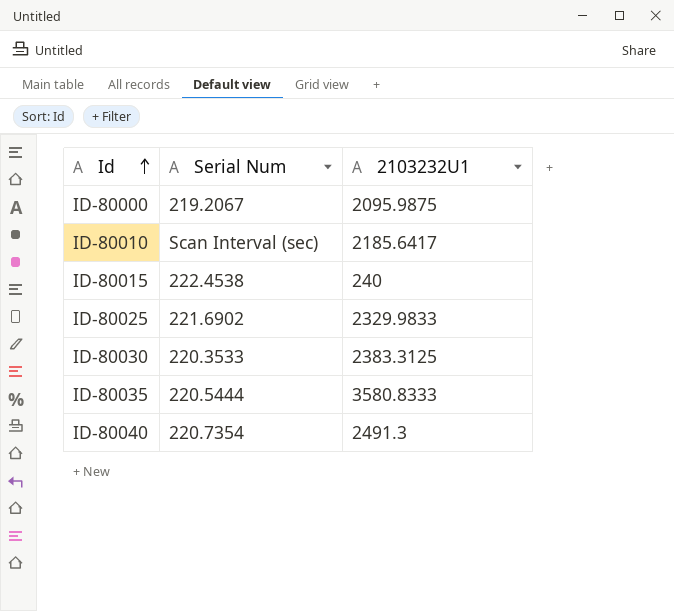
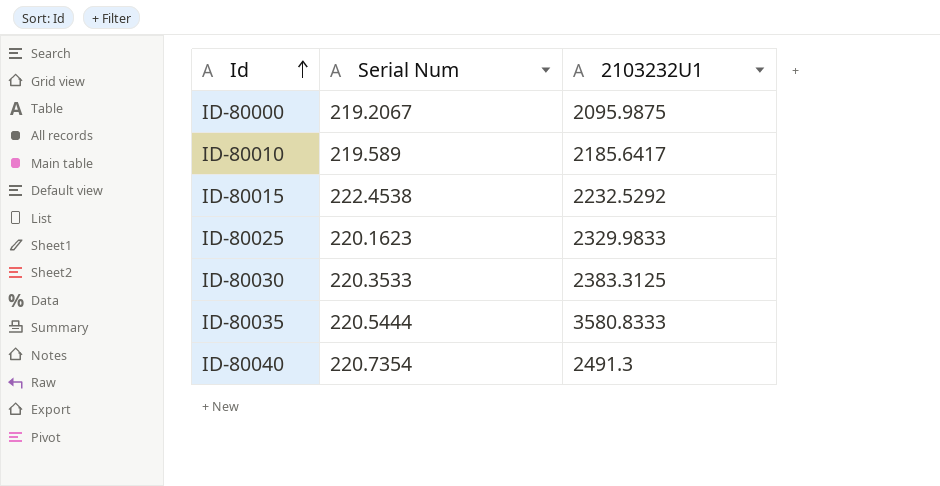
ID-80010 | Serial Num: Scan Interval (sec) -> 219.589
ID-80015 | 2103232U1: 240 -> 2232.5292
ID-80025 | Serial Num: 221.6902 -> 220.1623

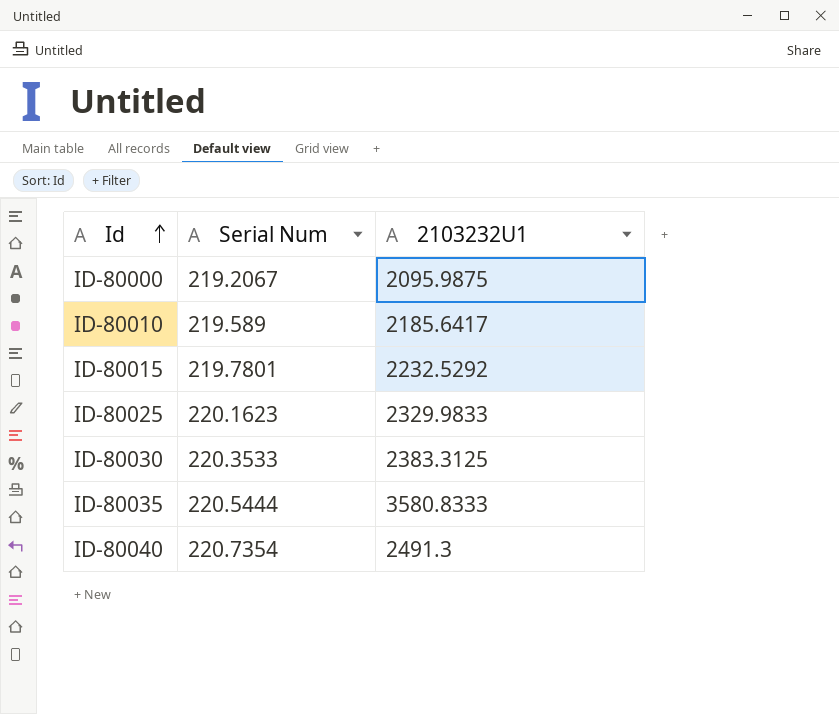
ID-80015 | Serial Num: 222.4538 -> 219.7801

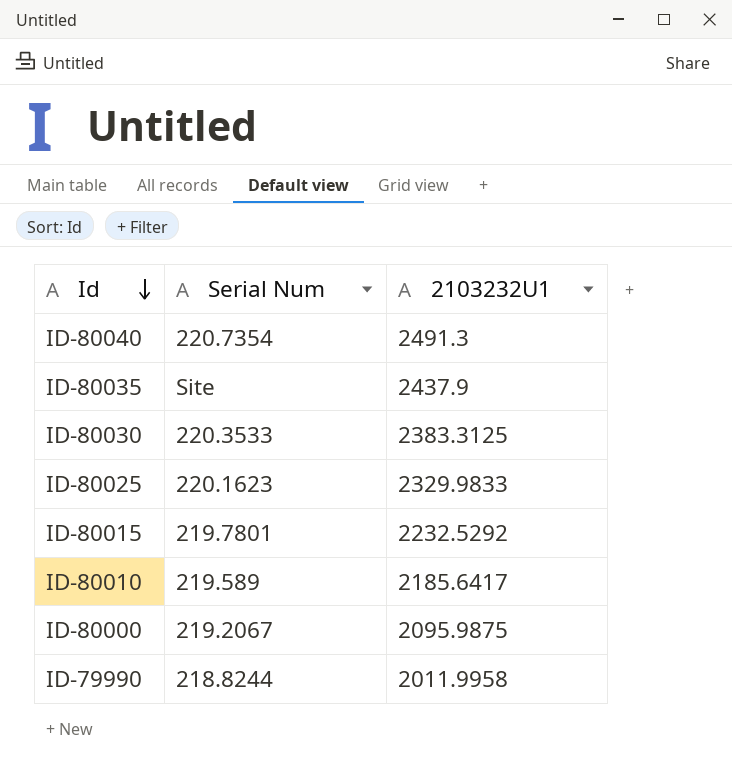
row order: Id ascending -> Id descending
ID-80035 | Serial Num: 220.5444 -> Site
ID-80035 | 2103232U1: 3580.8333 -> 2437.9
row ID-79990: none -> 218.8244 | 2011.9958

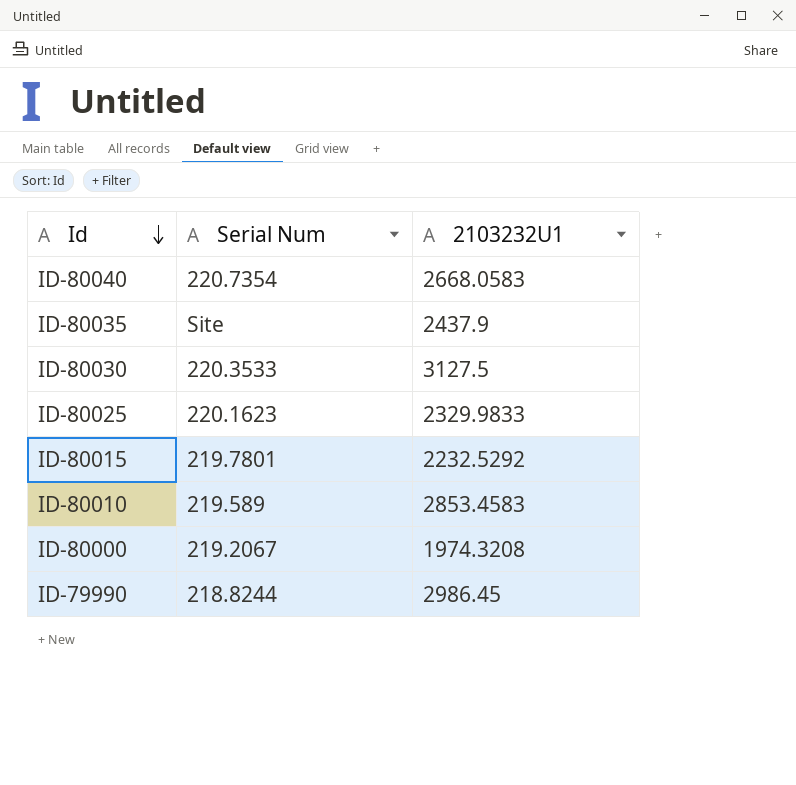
ID-80040 | 2103232U1: 2491.3 -> 2668.0583
ID-80030 | 2103232U1: 2383.3125 -> 3127.5
ID-80010 | 2103232U1: 2185.6417 -> 2853.4583
ID-80000 | 2103232U1: 2095.9875 -> 1974.3208
ID-79990 | 2103232U1: 2011.9958 -> 2986.45

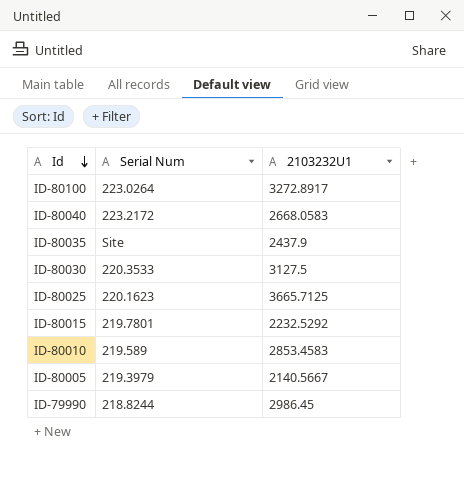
row ID-80000: 219.2067 | 1974.3208 -> none
row ID-80100: none -> 223.0264 | 3272.8917
ID-80040 | Serial Num: 220.7354 -> 223.2172
ID-80025 | 2103232U1: 2329.9833 -> 3665.7125
row ID-80005: none -> 219.3979 | 2140.5667

